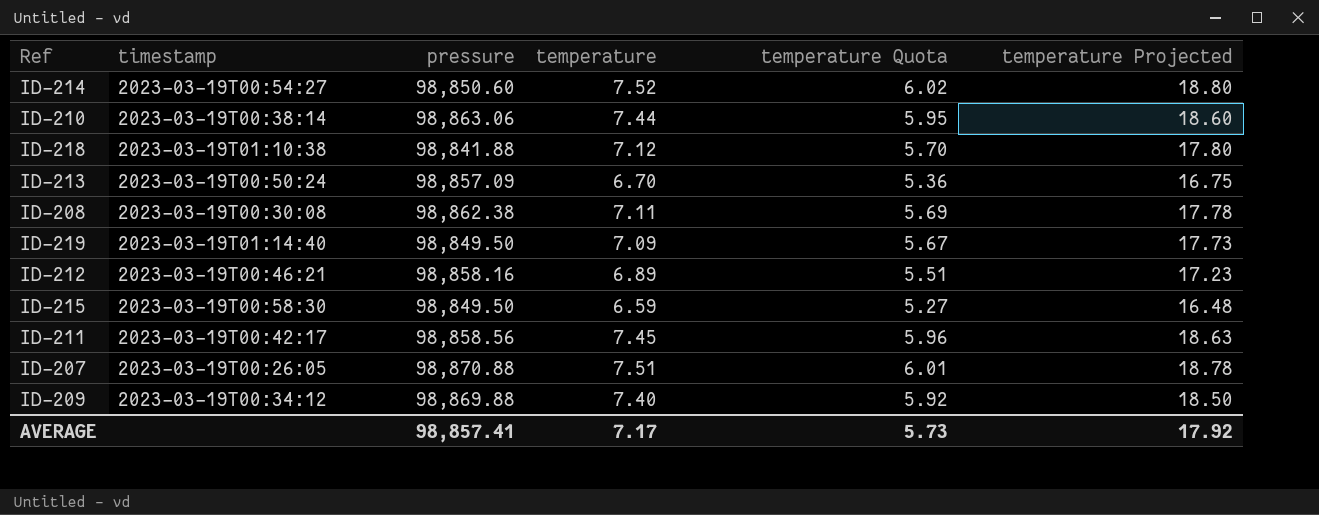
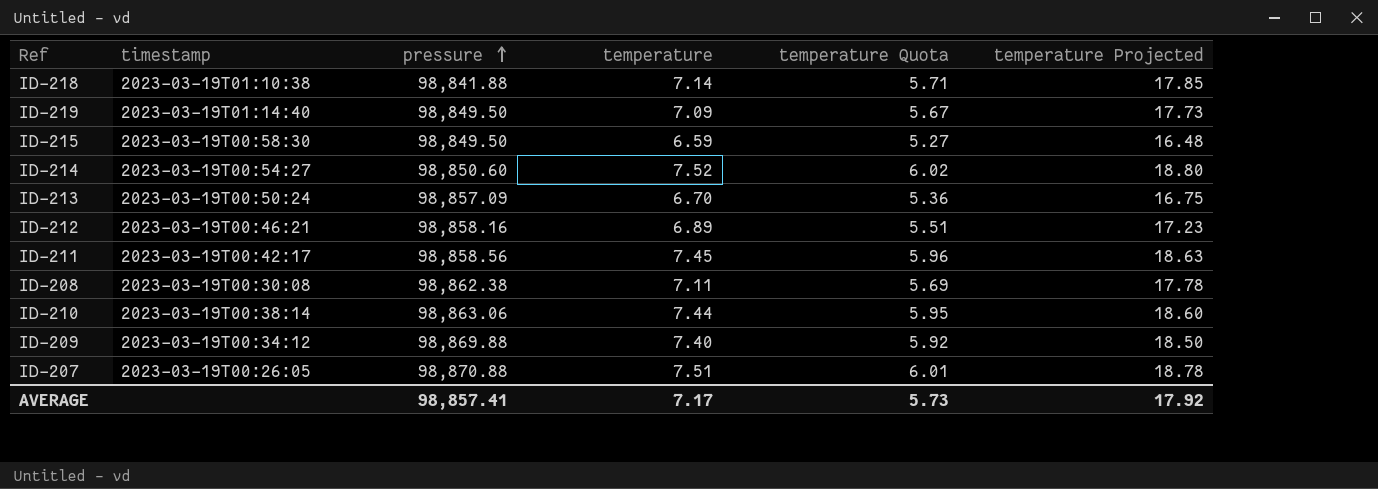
row order: none -> pressure ascending
ID-218 | temperature: 7.12 -> 7.14
ID-218 | temperature Quota: 5.70 -> 5.71
ID-218 | temperature Projected: 17.80 -> 17.85

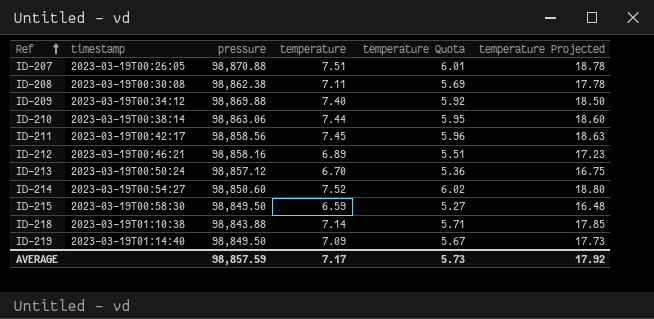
row order: pressure ascending -> Ref ascending
ID-213 | pressure: 98,857.09 -> 98,857.12
ID-218 | pressure: 98,841.88 -> 98,843.88
AVERAGE | pressure: 98,857.41 -> 98,857.59

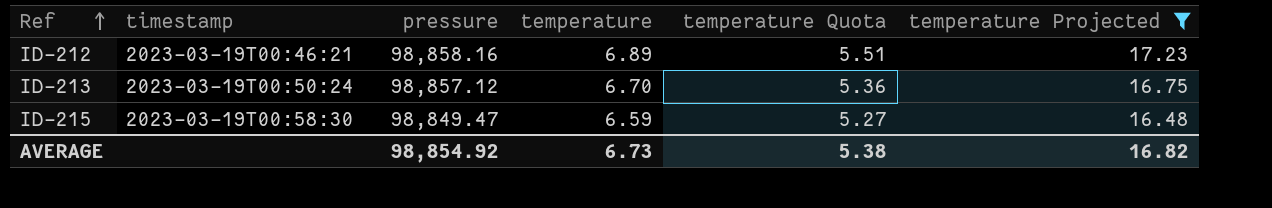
filter: none -> temperature Projected <= 17.23
ID-215 | pressure: 98,849.50 -> 98,849.47
AVERAGE | pressure: 98,857.59 -> 98,854.92
AVERAGE | temperature: 7.17 -> 6.73
AVERAGE | temperature Quota: 5.73 -> 5.38
AVERAGE | temperature Projected: 17.92 -> 16.82

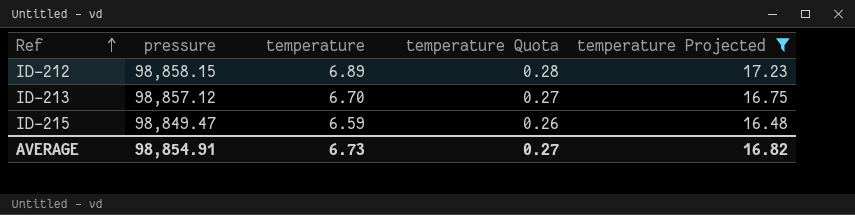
column timestamp | position: 2 -> none
column temperature Quota | formula: [temperature] * 0.8 -> [temperature] * 0.04
ID-212 | pressure: 98,858.16 -> 98,858.15
AVERAGE | pressure: 98,854.92 -> 98,854.91
AVERAGE | temperature Quota: 5.38 -> 0.27

